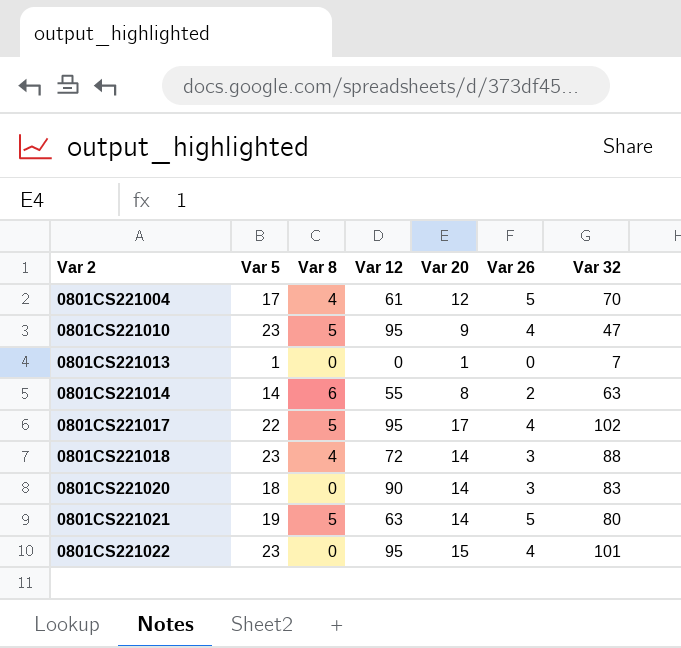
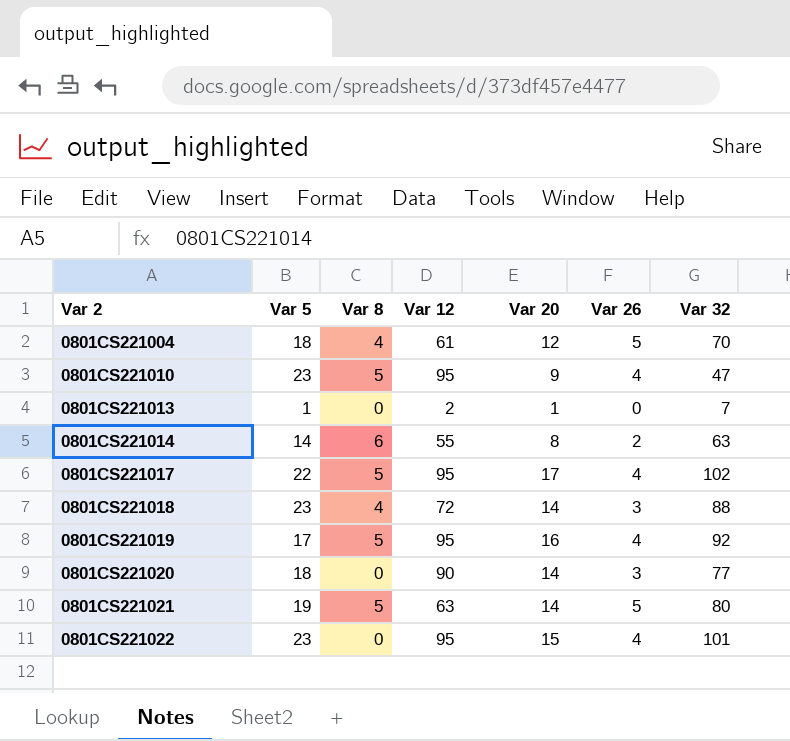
0801CS221004 | Var 5: 17 -> 18
0801CS221013 | Var 12: 0 -> 2
row 0801CS221019: none -> 17 | 5 | 95 | 16 | 4 | 92
0801CS221020 | Var 32: 83 -> 77

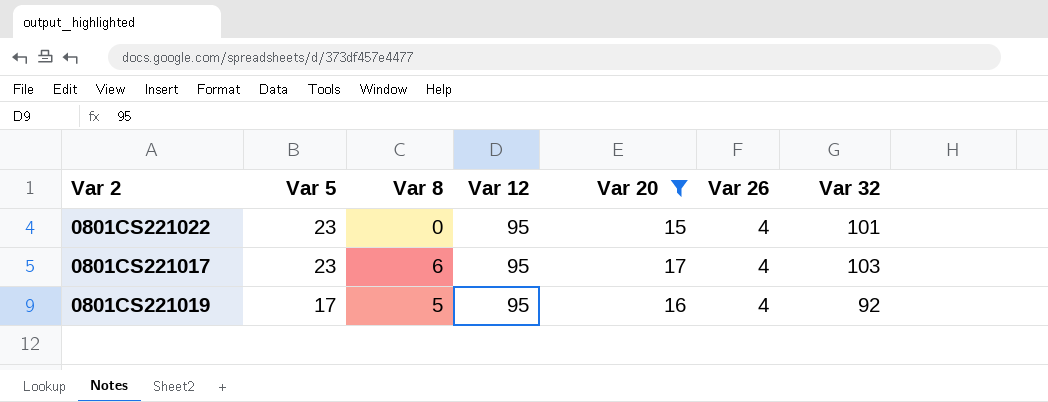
filter: none -> Var 20 >= 15
row order: Var 2 ascending -> Var 5 descending
0801CS221017 | Var 5: 22 -> 23
0801CS221017 | Var 8: 5 -> 6
0801CS221017 | Var 32: 102 -> 103

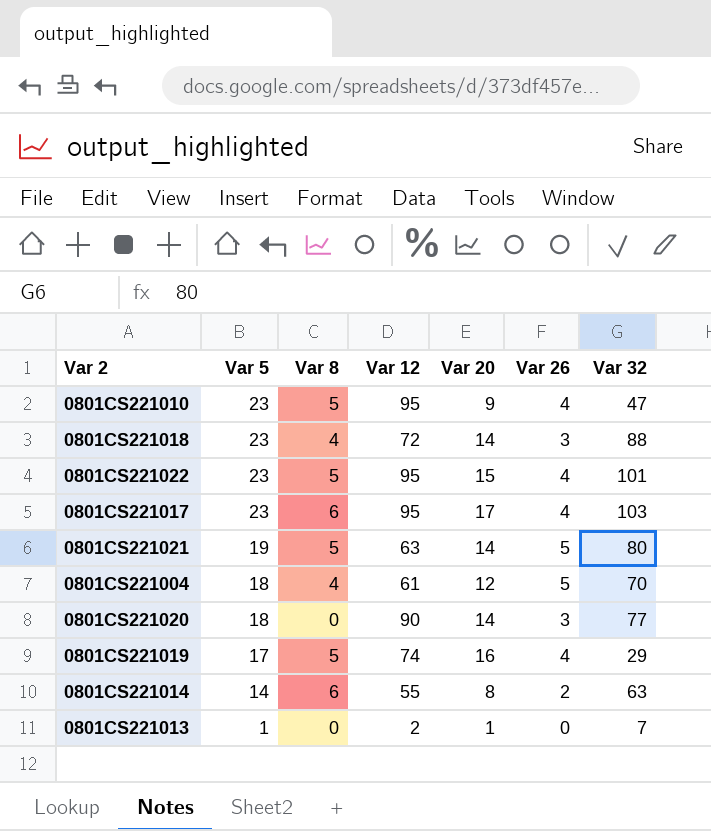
filter: Var 20 >= 15 -> none
0801CS221022 | Var 8: 0 -> 5
0801CS221019 | Var 12: 95 -> 74
0801CS221019 | Var 32: 92 -> 29

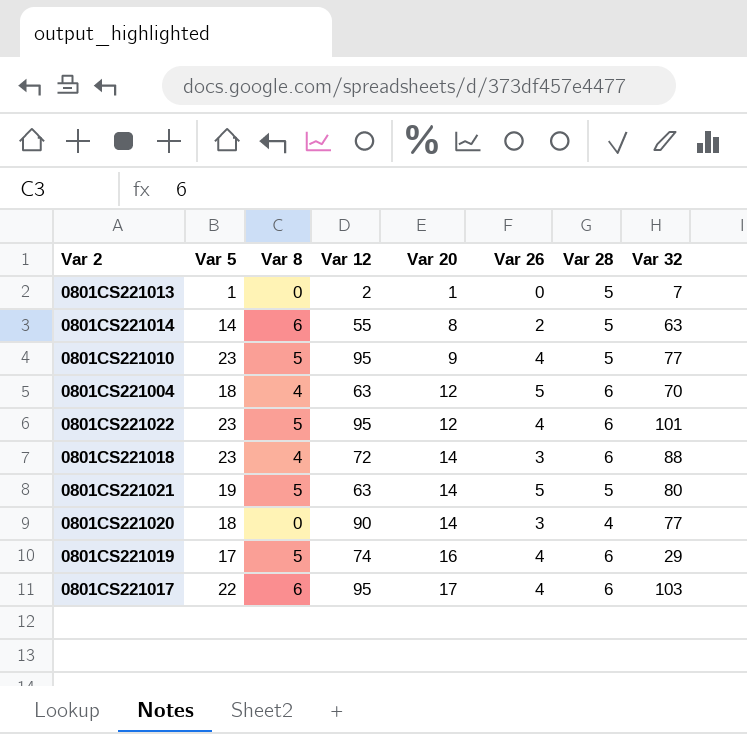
row order: Var 5 descending -> Var 20 ascending
column Var 28 | position: none -> 7
0801CS221010 | Var 32: 47 -> 77
0801CS221004 | Var 12: 61 -> 63
0801CS221022 | Var 20: 15 -> 12
0801CS221017 | Var 5: 23 -> 22

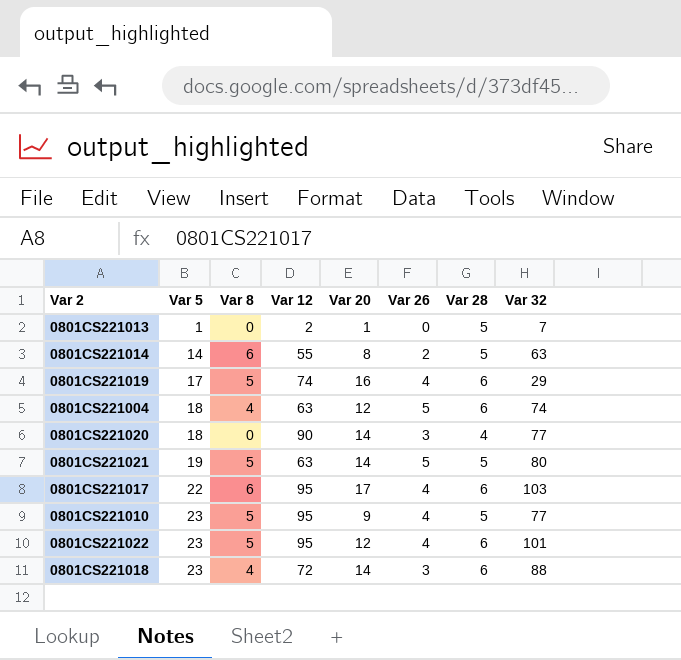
row order: Var 20 ascending -> Var 5 ascending
0801CS221004 | Var 32: 70 -> 74

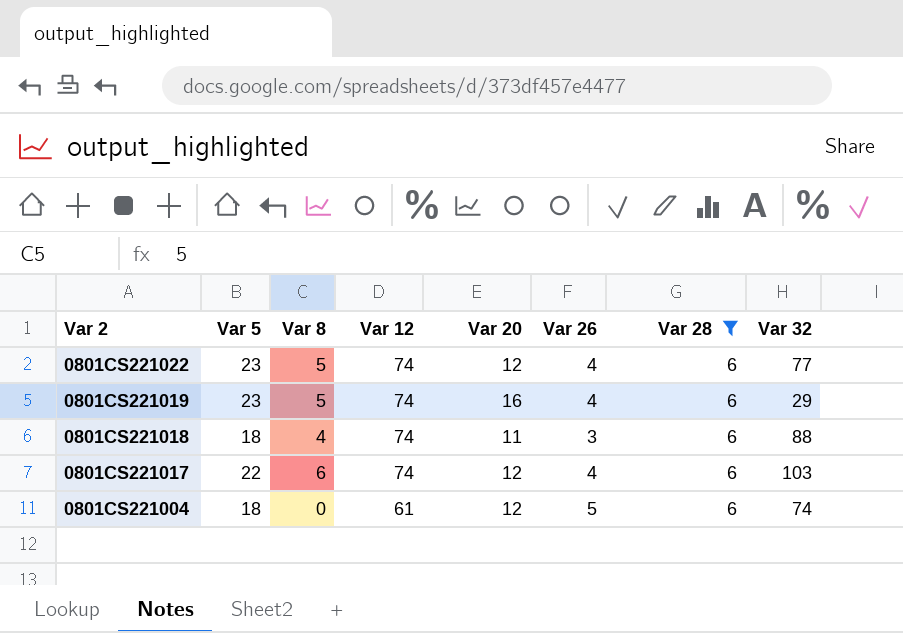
filter: none -> Var 28 = 6
row order: Var 5 ascending -> Var 2 descending
0801CS221022 | Var 12: 95 -> 74
0801CS221022 | Var 32: 101 -> 77
0801CS221019 | Var 5: 17 -> 23
0801CS221018 | Var 5: 23 -> 18
0801CS221018 | Var 12: 72 -> 74
0801CS221018 | Var 20: 14 -> 11
0801CS221017 | Var 12: 95 -> 74
0801CS221017 | Var 20: 17 -> 12
0801CS221004 | Var 8: 4 -> 0
0801CS221004 | Var 12: 63 -> 61

